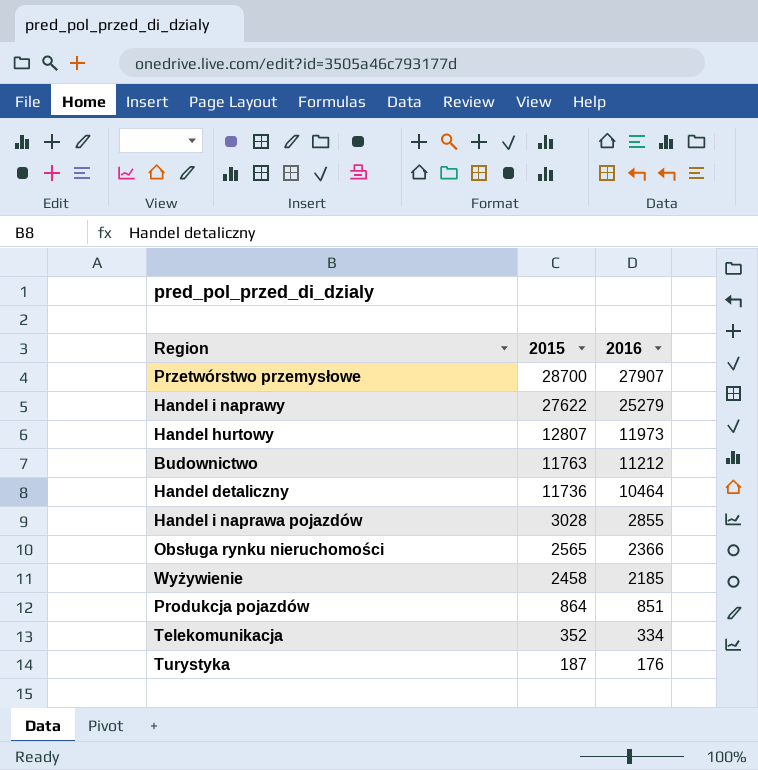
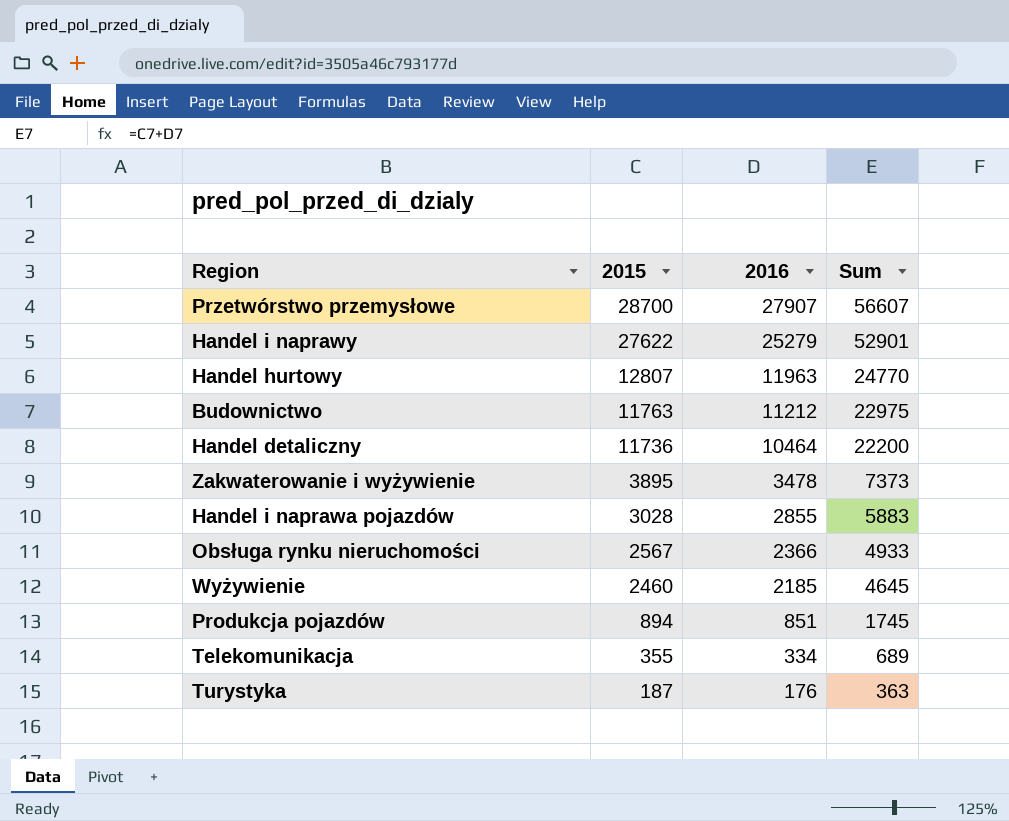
column Sum | formula: none -> [2015] + [2016]
Handel hurtowy | 2016: 11973 -> 11963
row Zakwaterowanie i wyżywienie: none -> 3895 | 3478 | 7373
Obsługa rynku nieruchomości | 2015: 2565 -> 2567
Wyżywienie | 2015: 2458 -> 2460
Produkcja pojazdów | 2015: 864 -> 894
Telekomunikacja | 2015: 352 -> 355

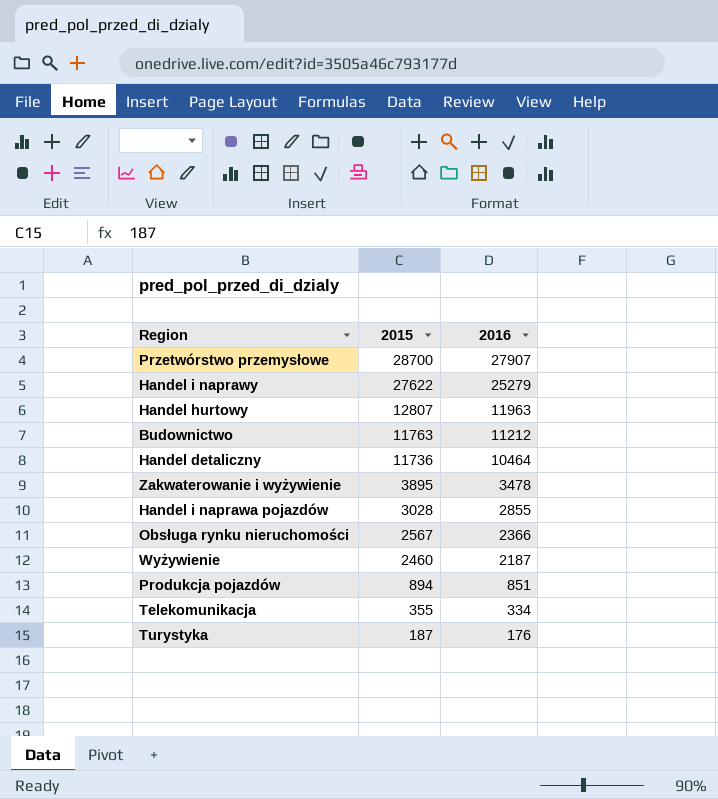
column Sum | formula: [2015] + [2016] -> none
Wyżywienie | 2016: 2185 -> 2187

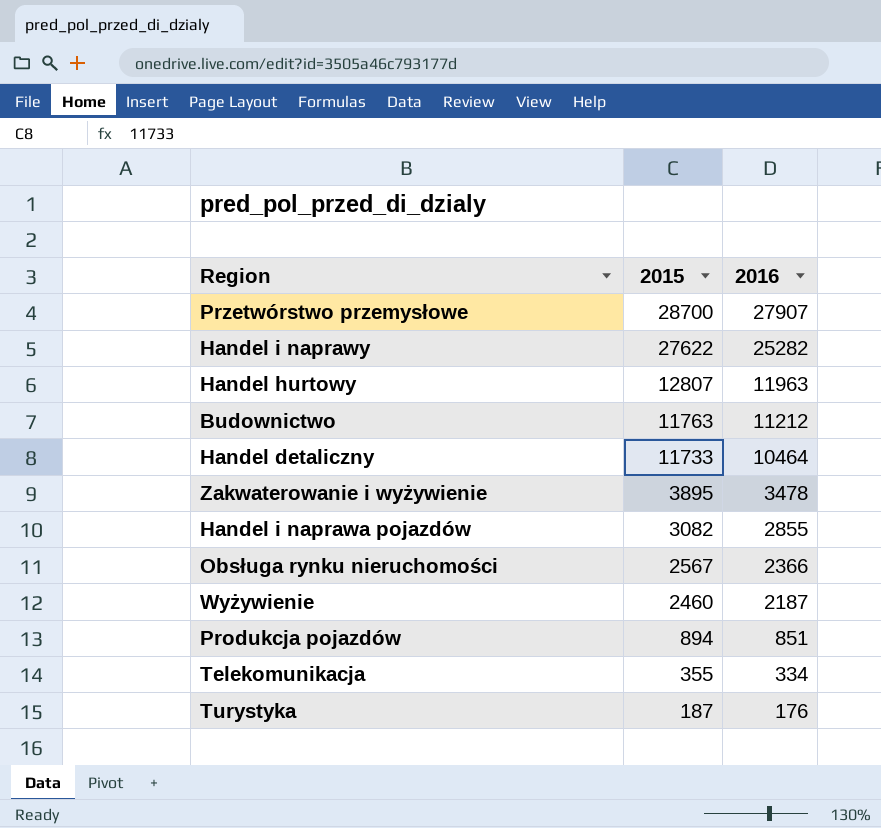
Handel i naprawy | 2016: 25279 -> 25282
Handel detaliczny | 2015: 11736 -> 11733
Handel i naprawa pojazdów | 2015: 3028 -> 3082

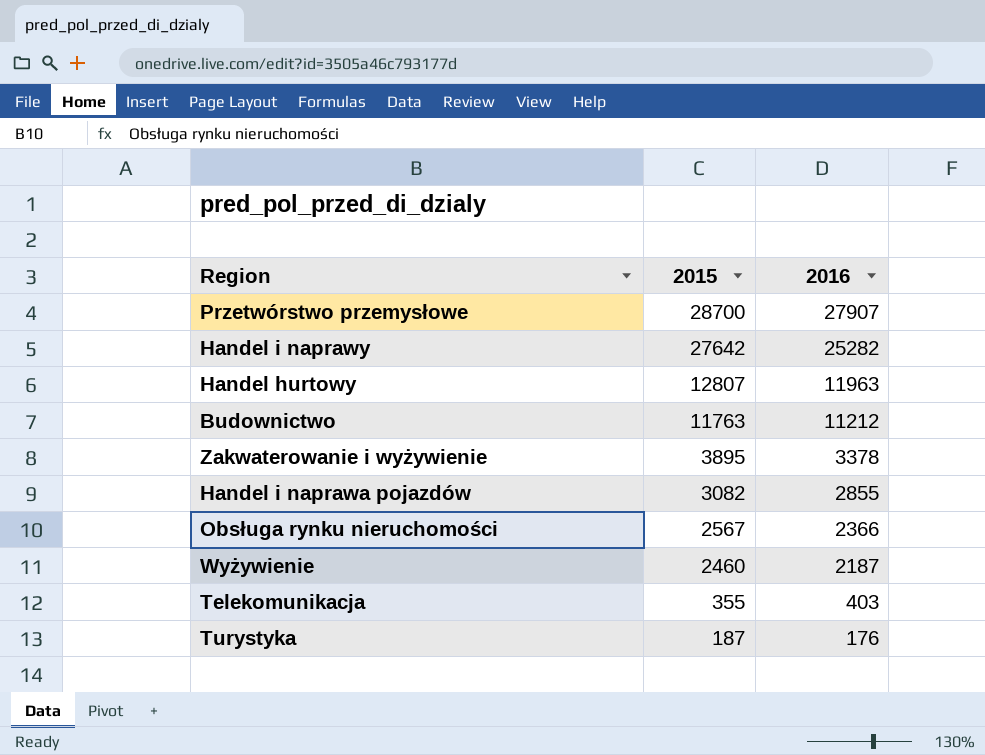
row Handel detaliczny: 11733 | 10464 -> none
row Produkcja pojazdów: 894 | 851 -> none
Handel i naprawy | 2015: 27622 -> 27642
Zakwaterowanie i wyżywienie | 2016: 3478 -> 3378
Telekomunikacja | 2016: 334 -> 403

